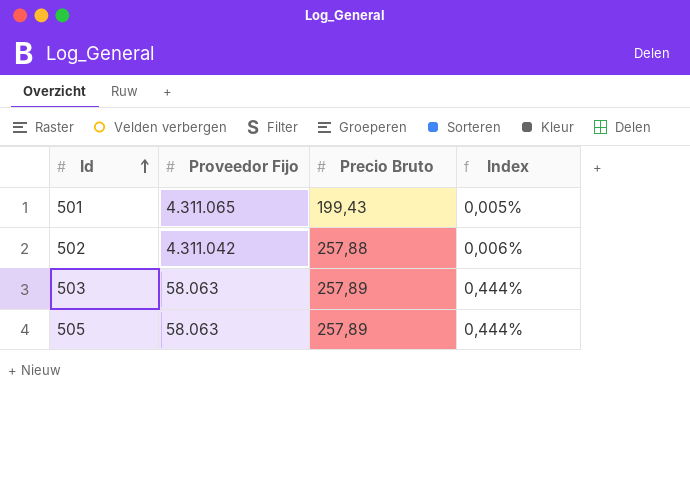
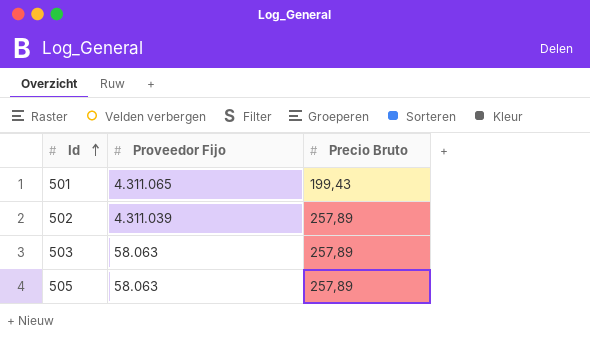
column Index | formula: [Precio Bruto] / [Proveedor Fijo] -> none
502 | Proveedor Fijo: 4.311.042 -> 4.311.039
502 | Precio Bruto: 257,88 -> 257,89

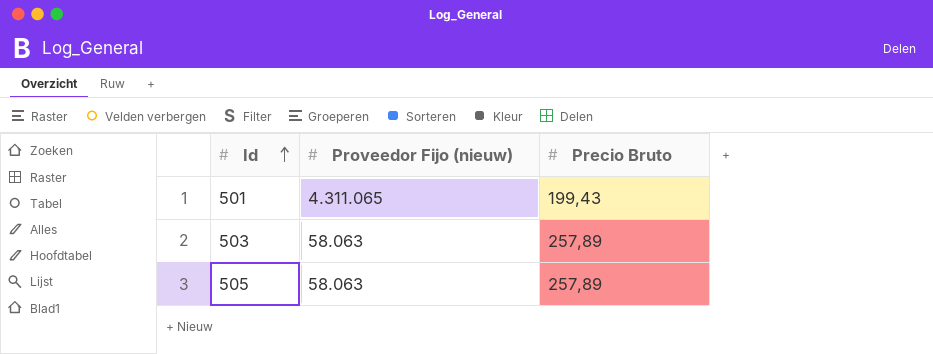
column name: Proveedor Fijo -> Proveedor Fijo (nieuw)
row 502: 4.311.039 | 257,89 -> none

